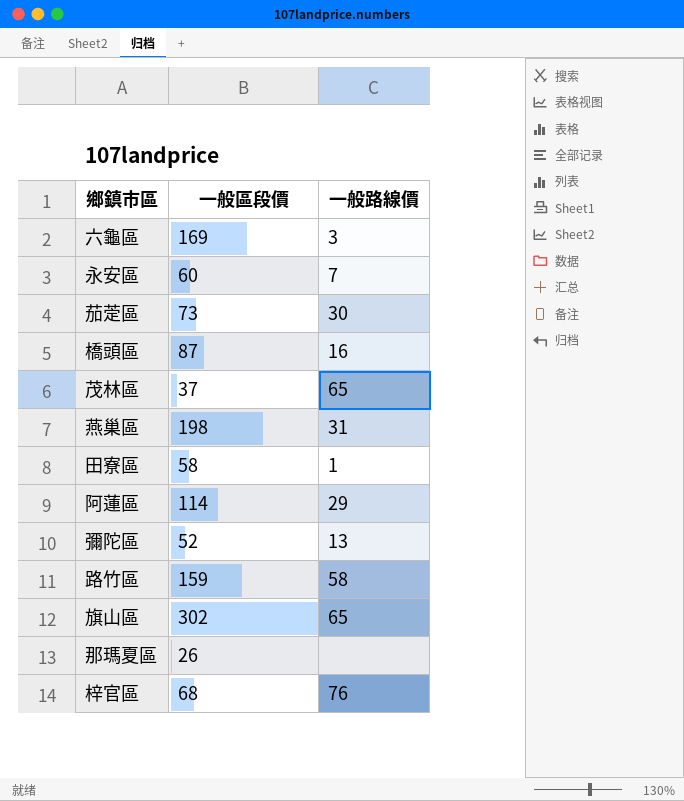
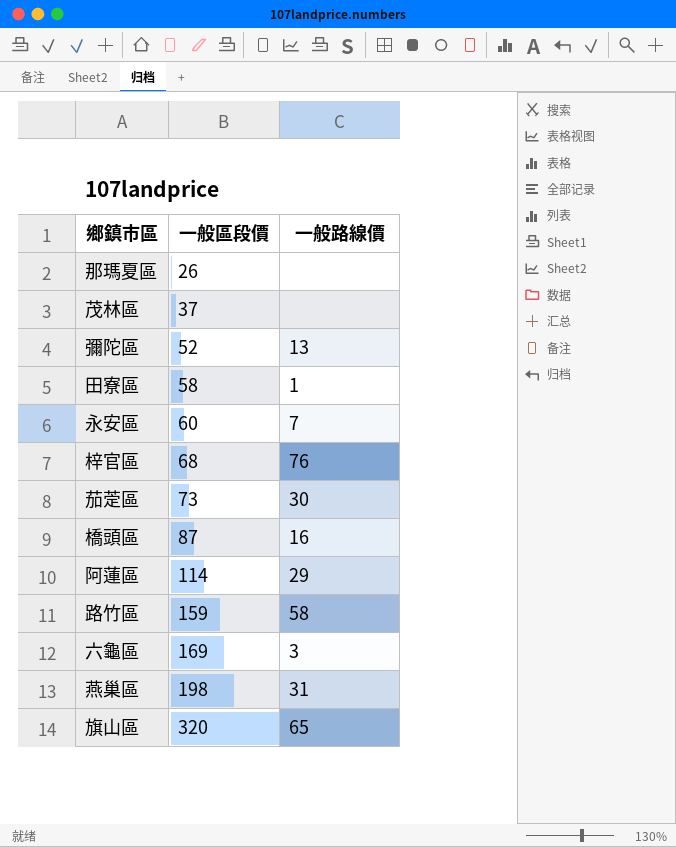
row order: none -> 一般區段價 ascending
茂林區 | 一般路線價: 65 -> none
旗山區 | 一般區段價: 302 -> 320

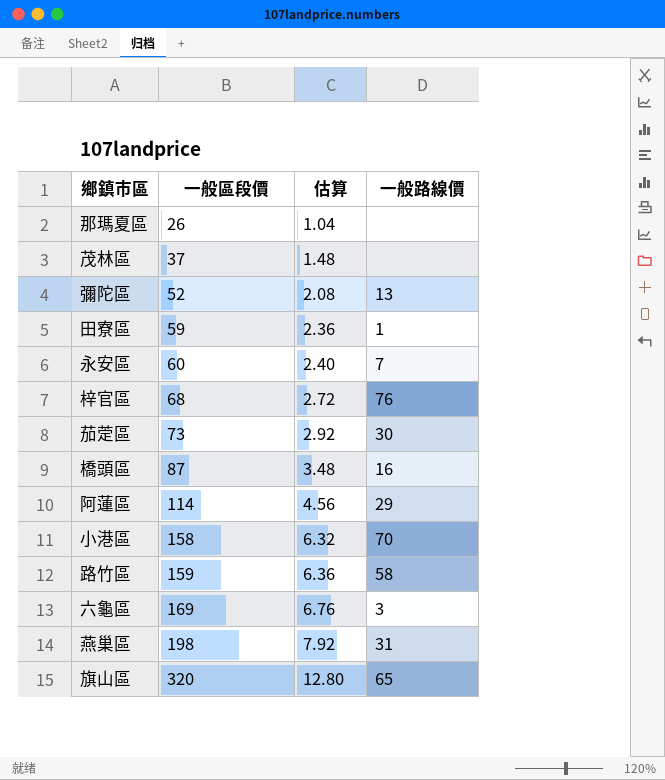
column 估算 | formula: none -> [一般區段價] * 0.04
田寮區 | 一般區段價: 58 -> 59
row 小港區: none -> 158 | 6.32 | 70

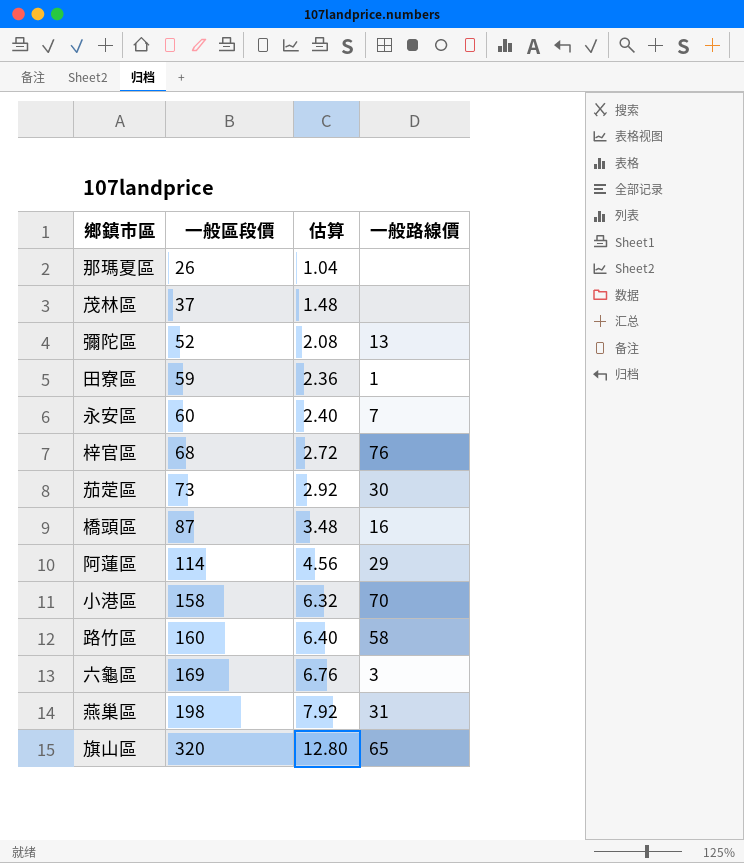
路竹區 | 一般區段價: 159 -> 160
路竹區 | 估算: 6.36 -> 6.40

